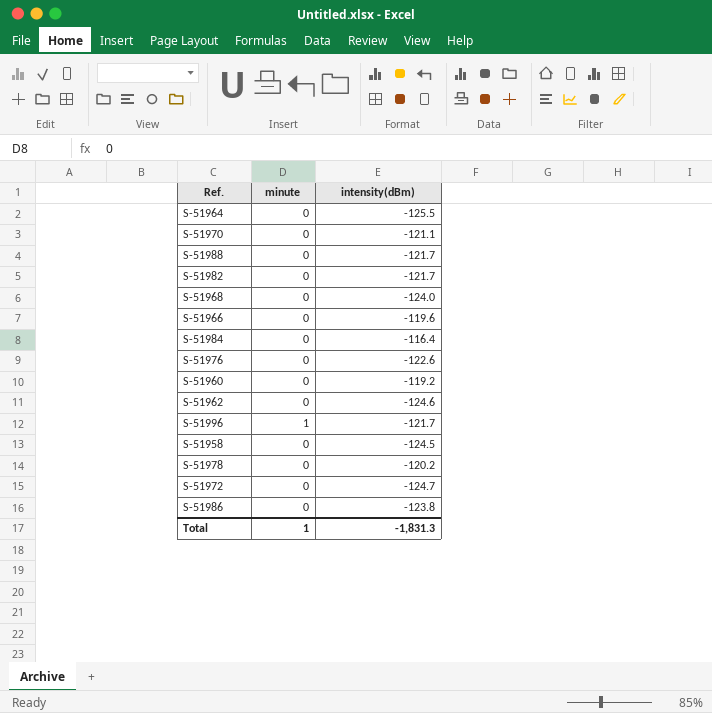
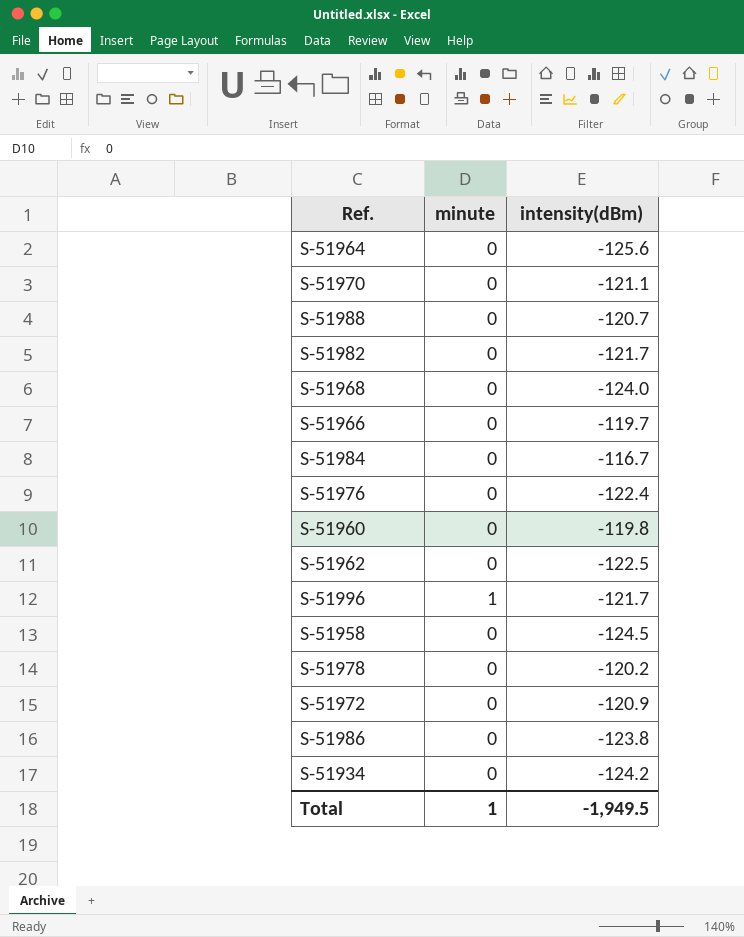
S-51964 | intensity(dBm): -125.5 -> -125.6
S-51988 | intensity(dBm): -121.7 -> -120.7
S-51966 | intensity(dBm): -119.6 -> -119.7
S-51984 | intensity(dBm): -116.4 -> -116.7
S-51976 | intensity(dBm): -122.6 -> -122.4
S-51960 | intensity(dBm): -119.2 -> -119.8
S-51962 | intensity(dBm): -124.6 -> -122.5
S-51972 | intensity(dBm): -124.7 -> -120.9
row S-51934: none -> 0 | -124.2
Total | intensity(dBm): -1,831.3 -> -1,949.5

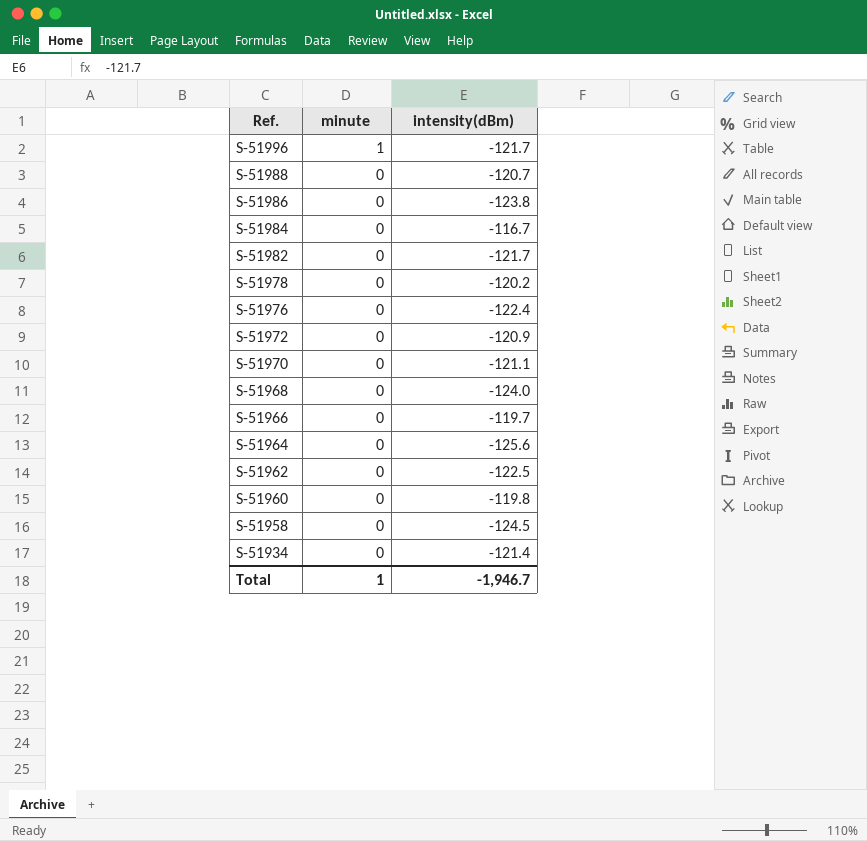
row order: none -> Ref. descending
S-51934 | intensity(dBm): -124.2 -> -121.4
Total | intensity(dBm): -1,949.5 -> -1,946.7

